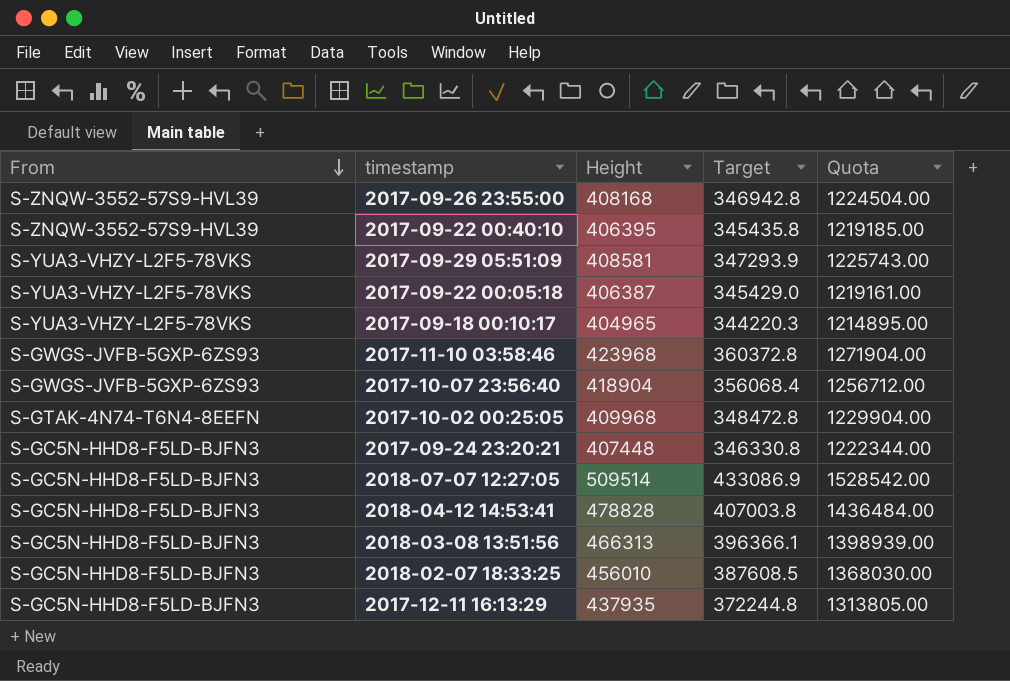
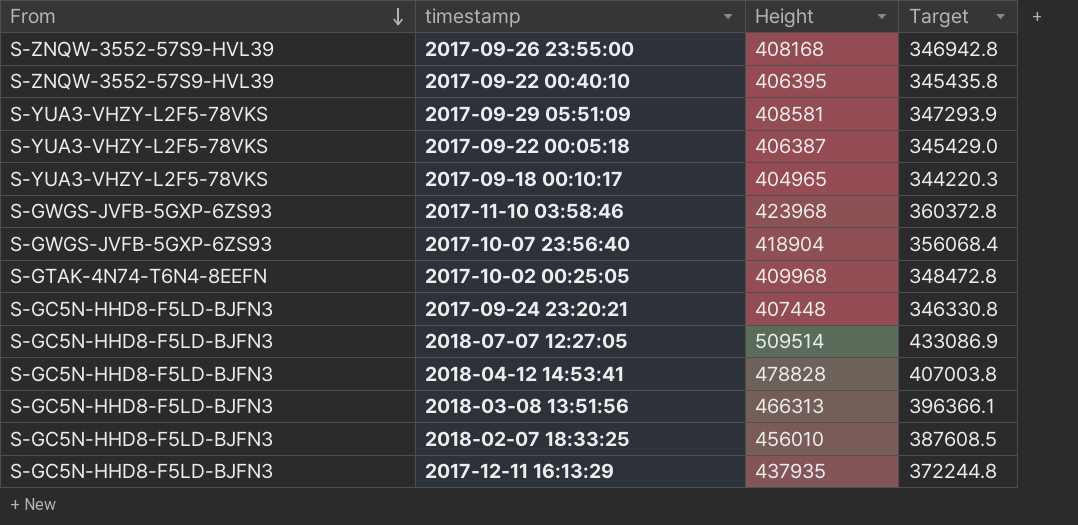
column Quota | formula: [Height] * 3 -> none

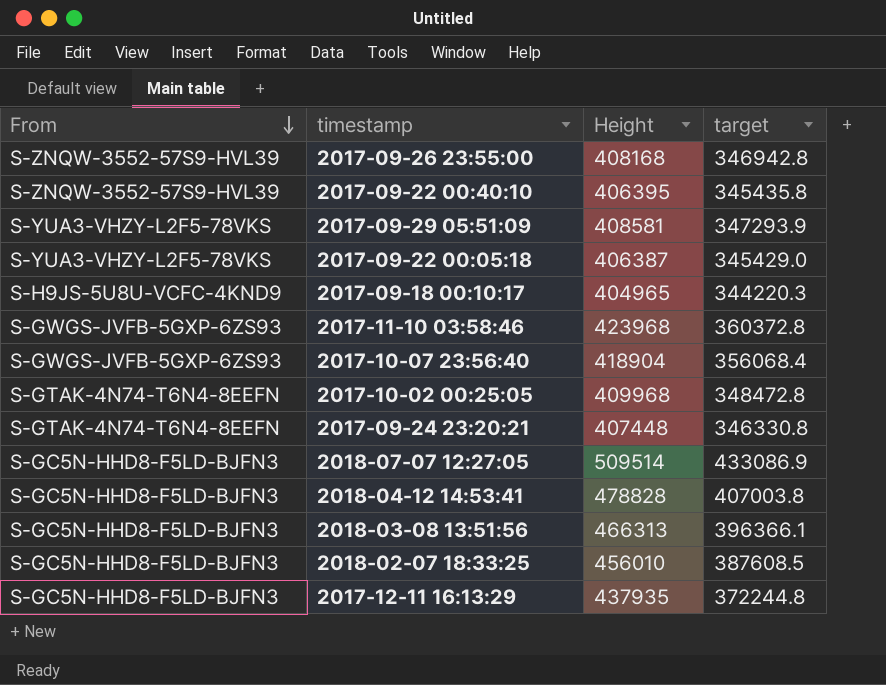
column name: Target -> target
2017-09-18 00:10:17 | From: S-YUA3-VHZY-L2F5-78VKS -> S-H9JS-5U8U-VCFC-4KND9
2017-09-24 23:20:21 | From: S-GC5N-HHD8-F5LD-BJFN3 -> S-GTAK-4N74-T6N4-8EEFN

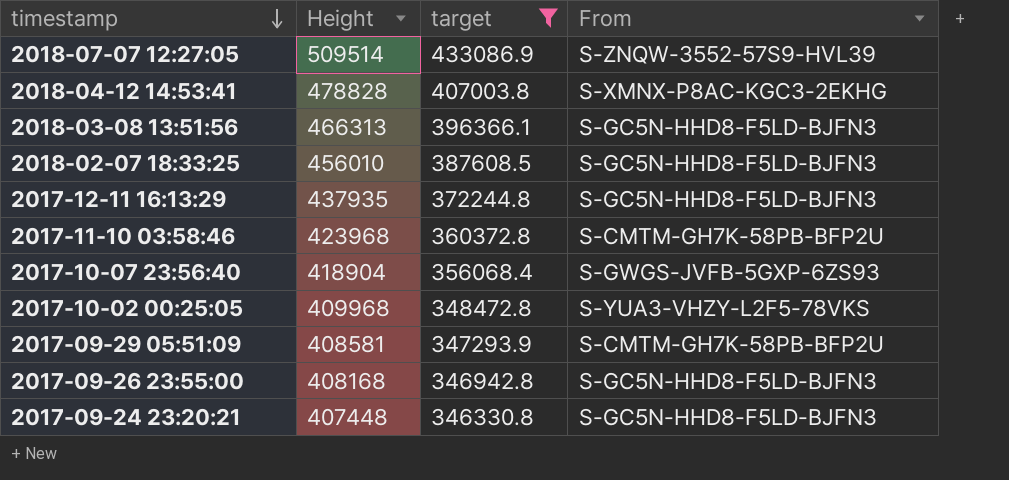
filter: none -> target >= 346330.8
row order: From descending -> timestamp descending
column From | position: 1 -> 4
2018-07-07 12:27:05 | From: S-GC5N-HHD8-F5LD-BJFN3 -> S-ZNQW-3552-57S9-HVL39
2018-04-12 14:53:41 | From: S-GC5N-HHD8-F5LD-BJFN3 -> S-XMNX-P8AC-KGC3-2EKHG
2017-11-10 03:58:46 | From: S-GWGS-JVFB-5GXP-6ZS93 -> S-CMTM-GH7K-58PB-BFP2U
2017-10-02 00:25:05 | From: S-GTAK-4N74-T6N4-8EEFN -> S-YUA3-VHZY-L2F5-78VKS
2017-09-29 05:51:09 | From: S-YUA3-VHZY-L2F5-78VKS -> S-CMTM-GH7K-58PB-BFP2U
2017-09-26 23:55:00 | From: S-ZNQW-3552-57S9-HVL39 -> S-GC5N-HHD8-F5LD-BJFN3
2017-09-24 23:20:21 | From: S-GTAK-4N74-T6N4-8EEFN -> S-GC5N-HHD8-F5LD-BJFN3

